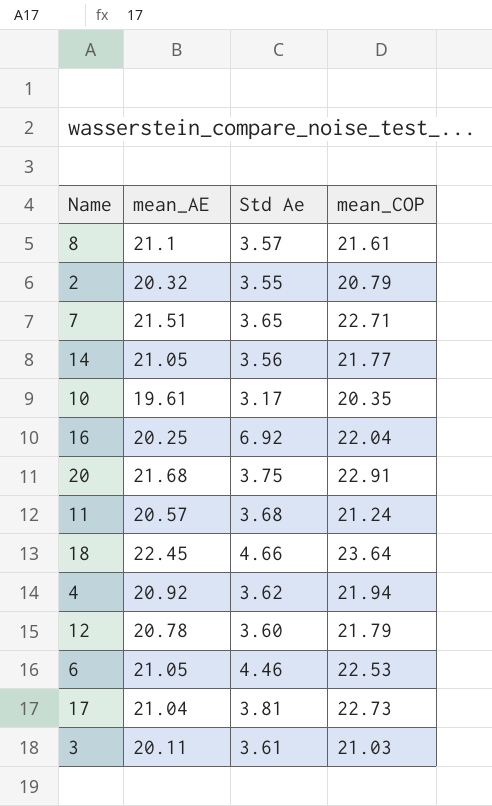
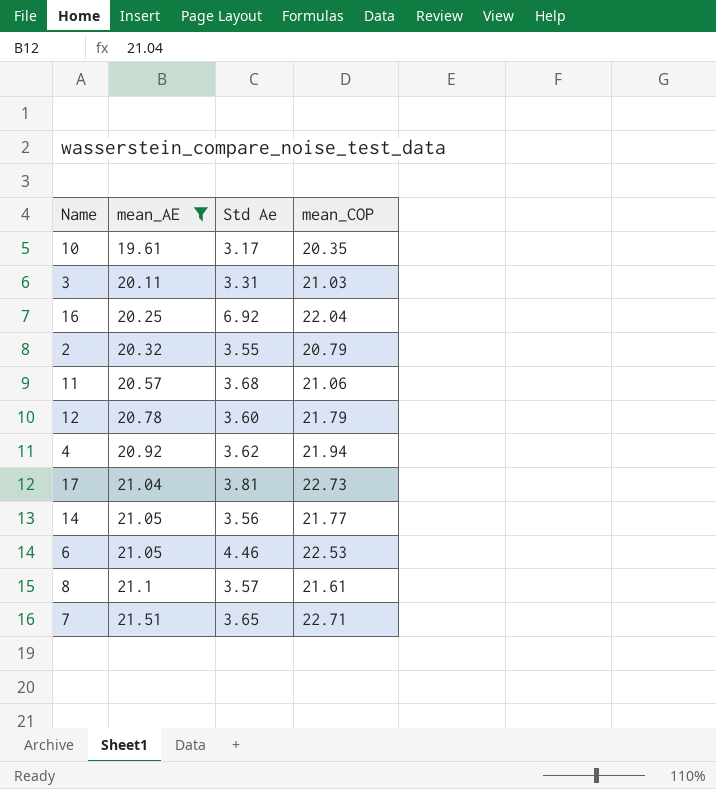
filter: none -> mean_AE <= 21.51
row order: none -> mean_AE ascending
3 | Std Ae: 3.61 -> 3.31
11 | mean_COP: 21.24 -> 21.06

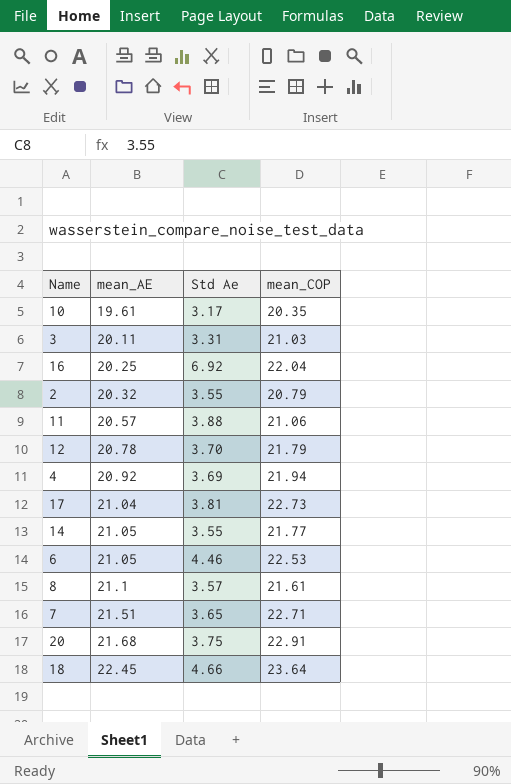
filter: mean_AE <= 21.51 -> none
11 | Std Ae: 3.68 -> 3.88
12 | Std Ae: 3.60 -> 3.70
4 | Std Ae: 3.62 -> 3.69
14 | Std Ae: 3.56 -> 3.55

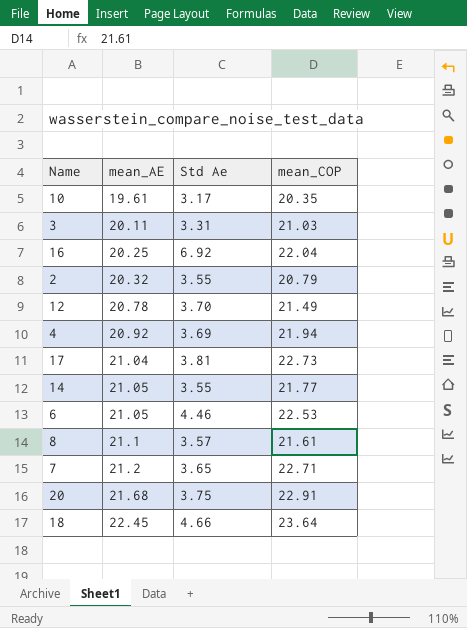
row 11: 20.57 | 3.88 | 21.06 -> none
12 | mean_COP: 21.79 -> 21.49
7 | mean_AE: 21.51 -> 21.2

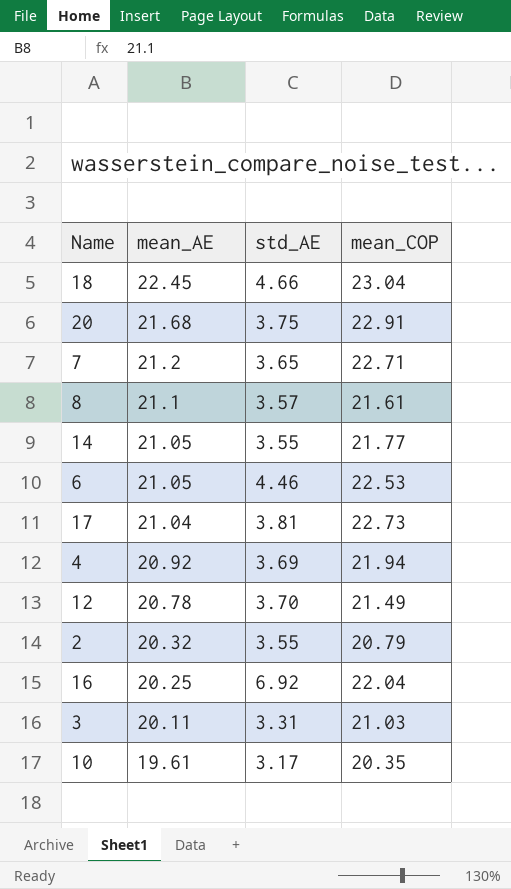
row order: mean_AE ascending -> mean_AE descending
column name: Std Ae -> std_AE
18 | mean_COP: 23.64 -> 23.04

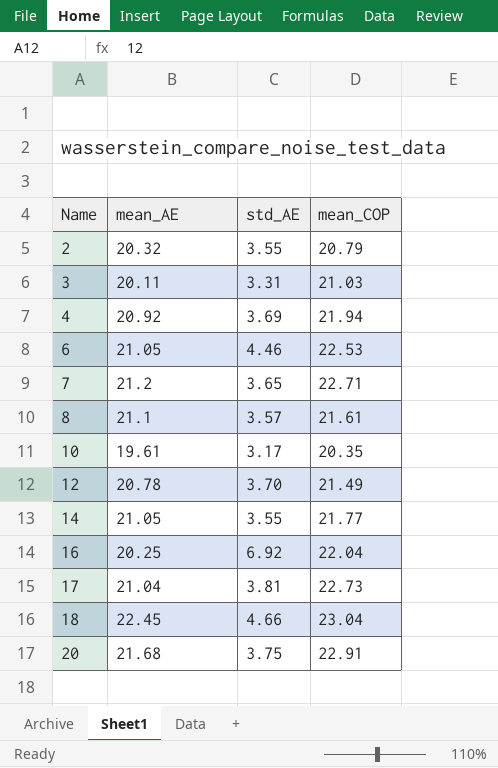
row order: mean_AE descending -> Name ascending

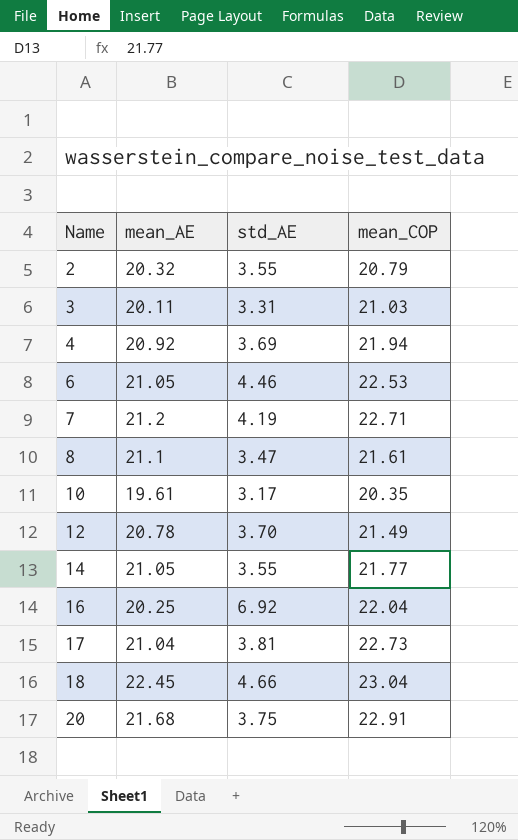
7 | std_AE: 3.65 -> 4.19
8 | std_AE: 3.57 -> 3.47

